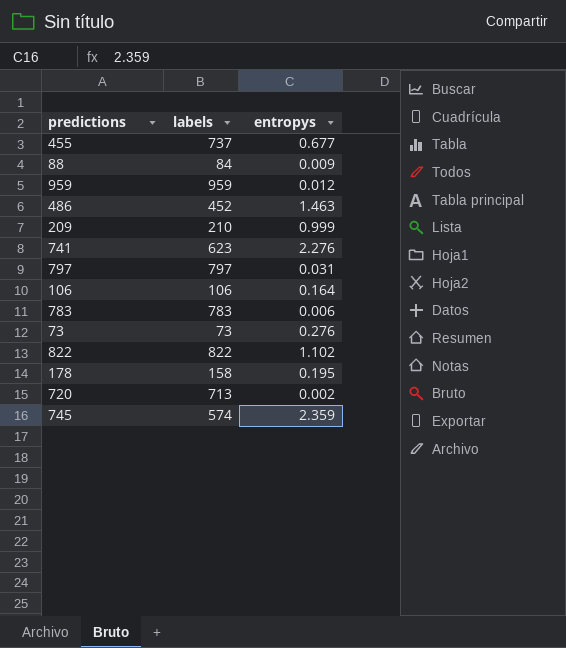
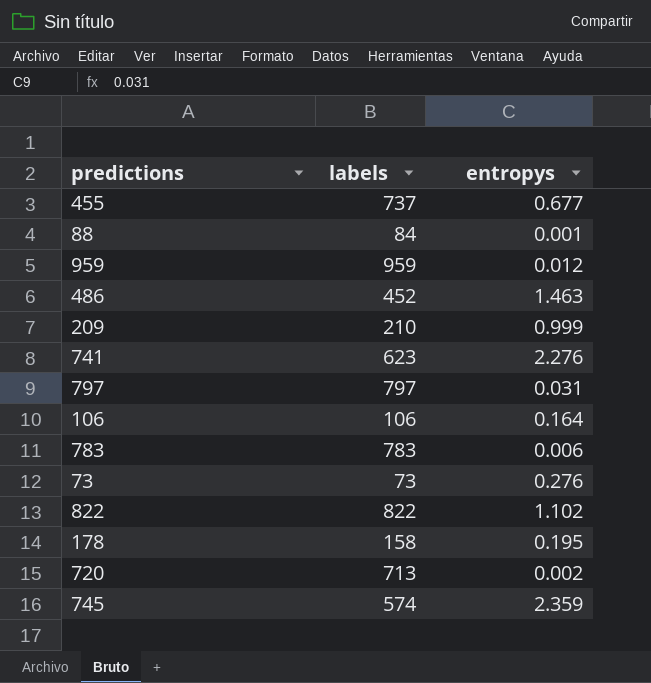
88 | entropys: 0.009 -> 0.001

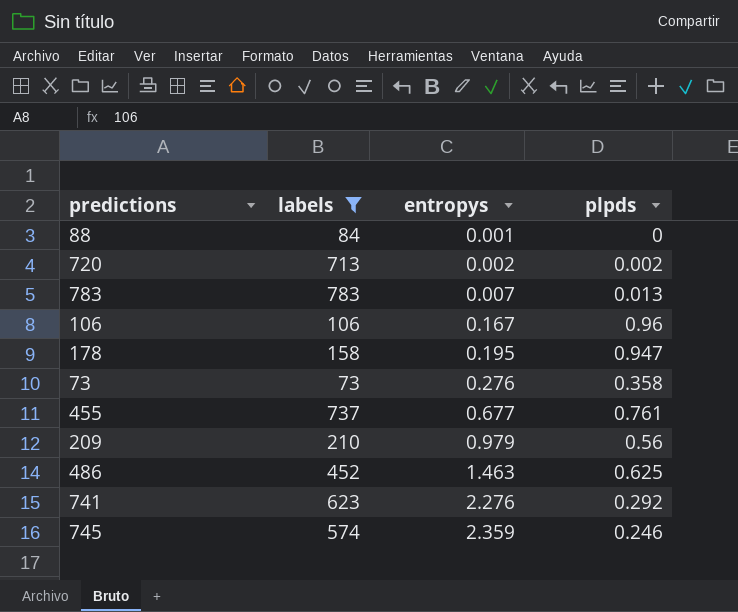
filter: none -> labels <= 783
row order: none -> entropys ascending
column plpds | position: none -> 4
783 | entropys: 0.006 -> 0.007
106 | entropys: 0.164 -> 0.167
209 | entropys: 0.999 -> 0.979

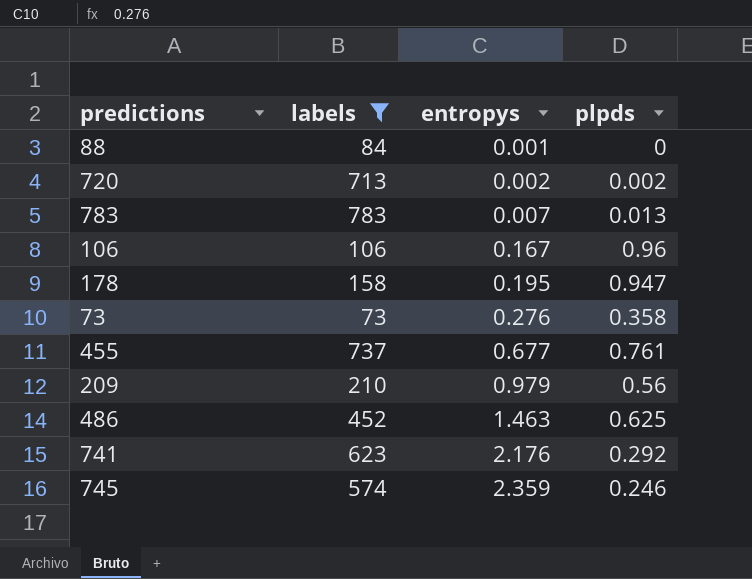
741 | entropys: 2.276 -> 2.176

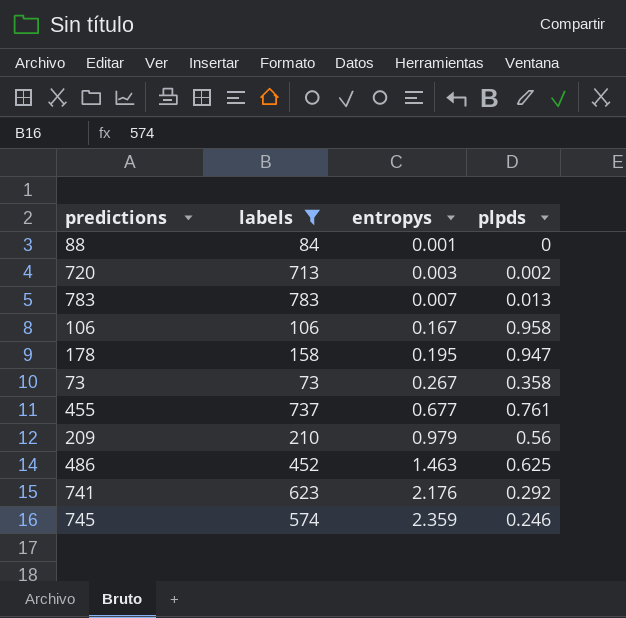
720 | entropys: 0.002 -> 0.003
106 | plpds: 0.96 -> 0.958
73 | entropys: 0.276 -> 0.267

